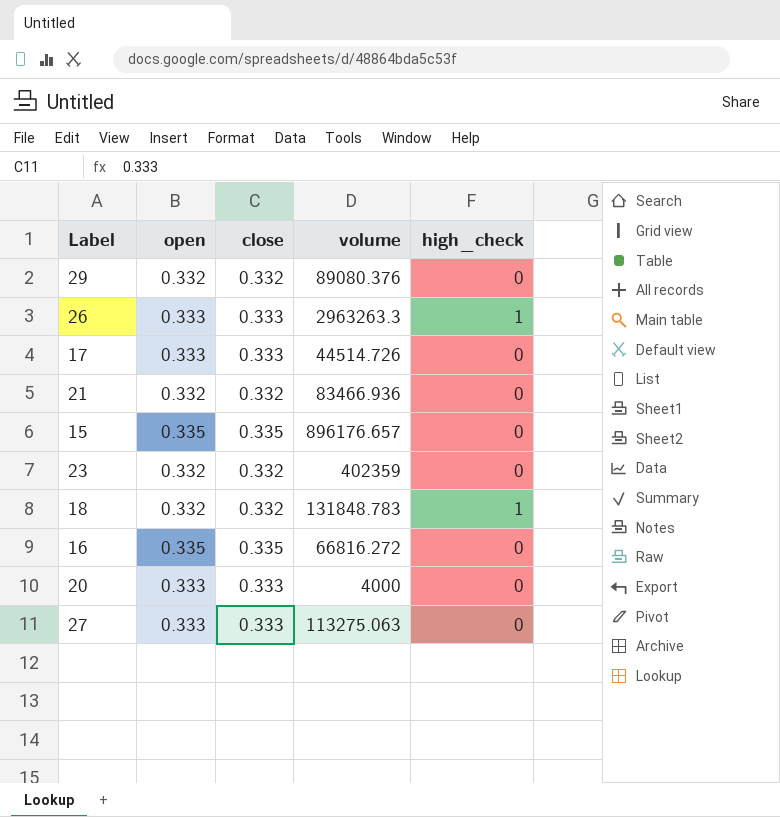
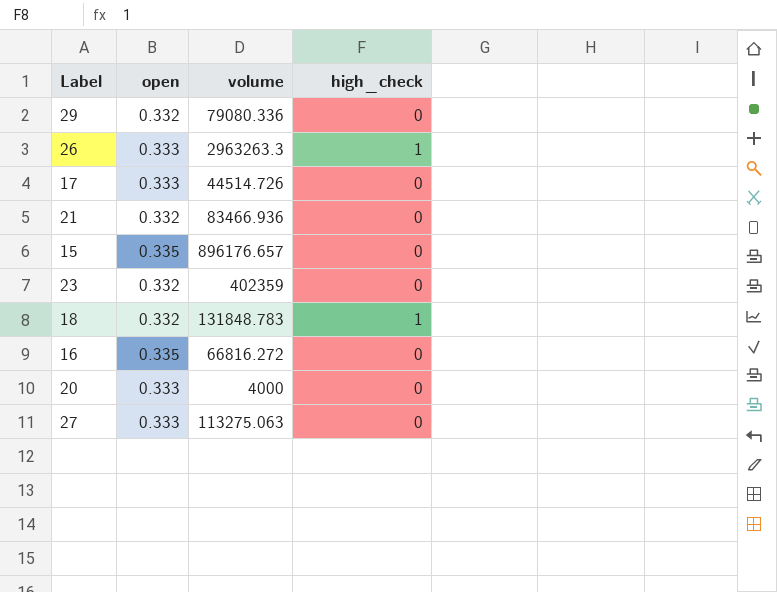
column close | position: 3 -> none
29 | volume: 89080.376 -> 79080.336

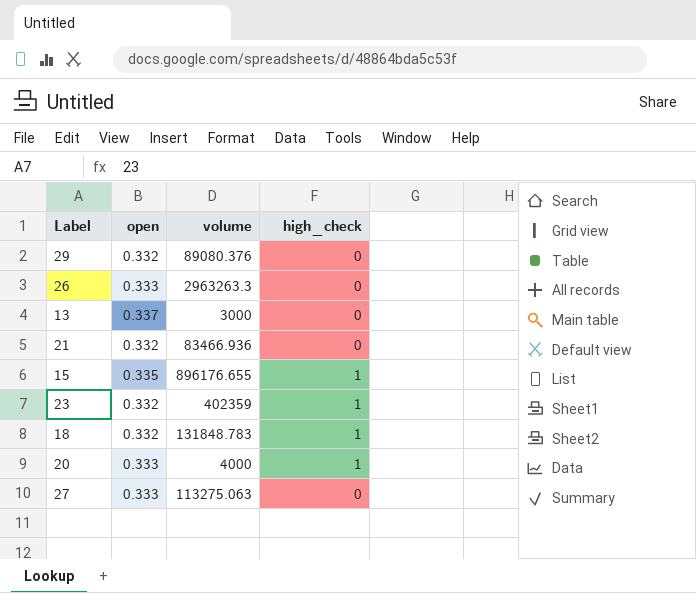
row 17: 0.333 | 44514.726 | 0 -> none
row 16: 0.335 | 66816.272 | 0 -> none
29 | volume: 79080.336 -> 89080.376
26 | high_check: 1 -> 0
row 13: none -> 0.337 | 3000 | 0
15 | volume: 896176.657 -> 896176.655
15 | high_check: 0 -> 1
23 | high_check: 0 -> 1
20 | high_check: 0 -> 1

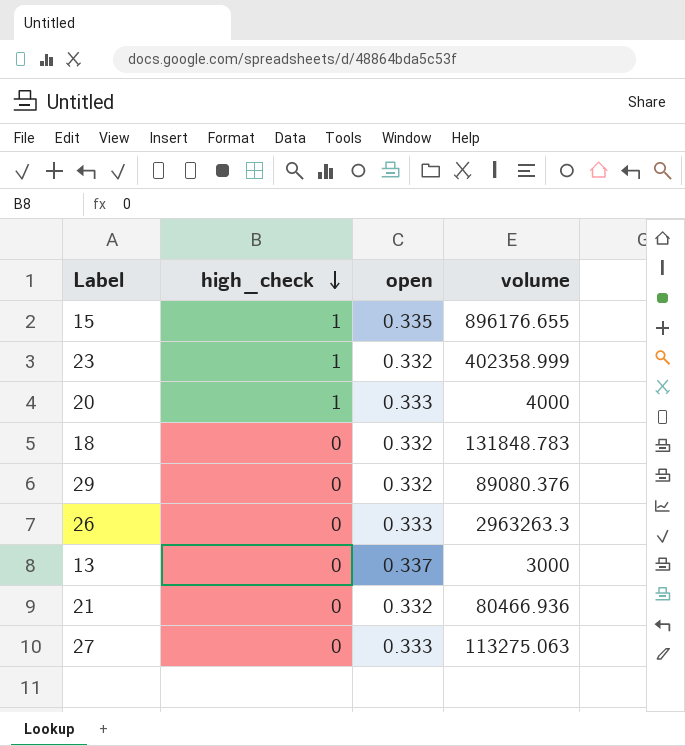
row order: none -> high_check descending
column high_check | position: 4 -> 2
23 | volume: 402359 -> 402358.999
18 | high_check: 1 -> 0
21 | volume: 83466.936 -> 80466.936

